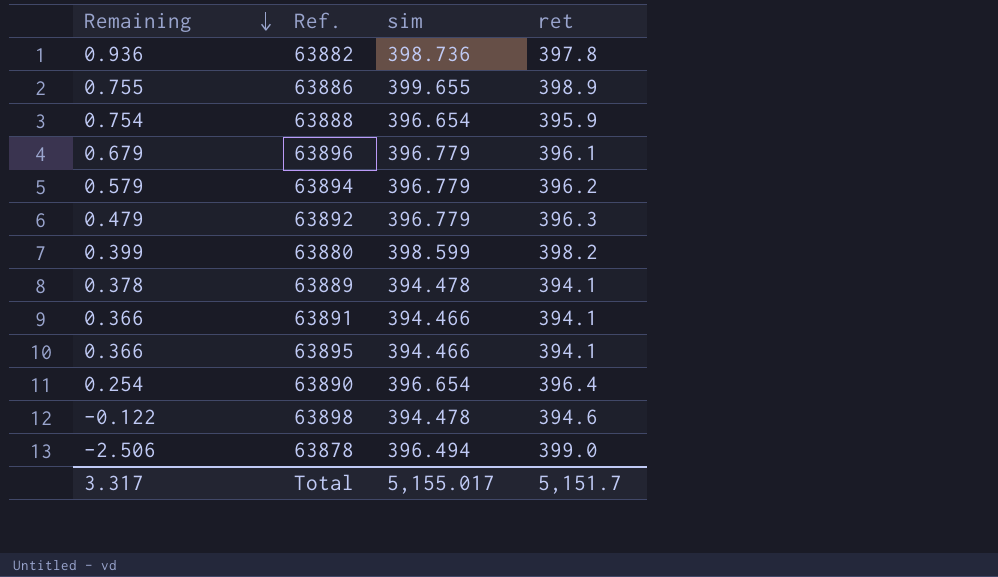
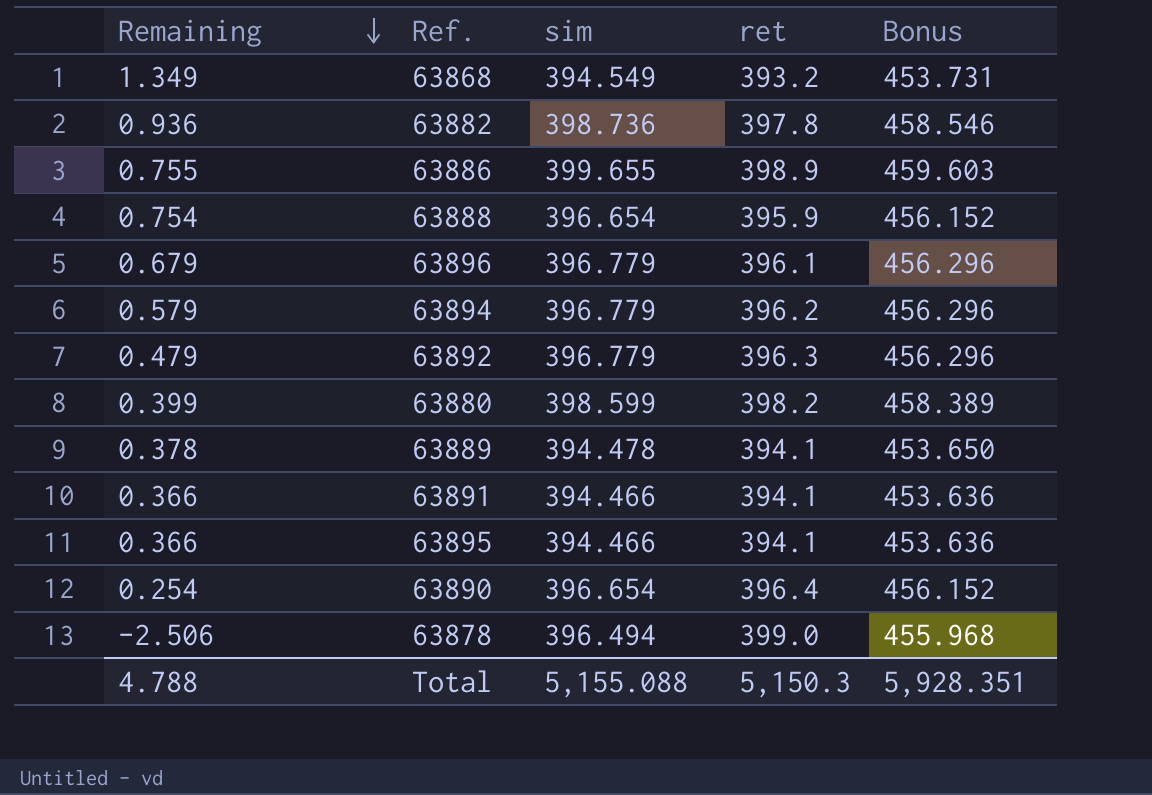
column Bonus | formula: none -> [sim] * 1.15
row 63898: -0.122 | 394.478 | 394.6 -> none
row 63868: none -> 1.349 | 394.549 | 393.2 | 453.731
Total | Remaining: 3.317 -> 4.788
Total | sim: 5,155.017 -> 5,155.088
Total | ret: 5,151.7 -> 5,150.3

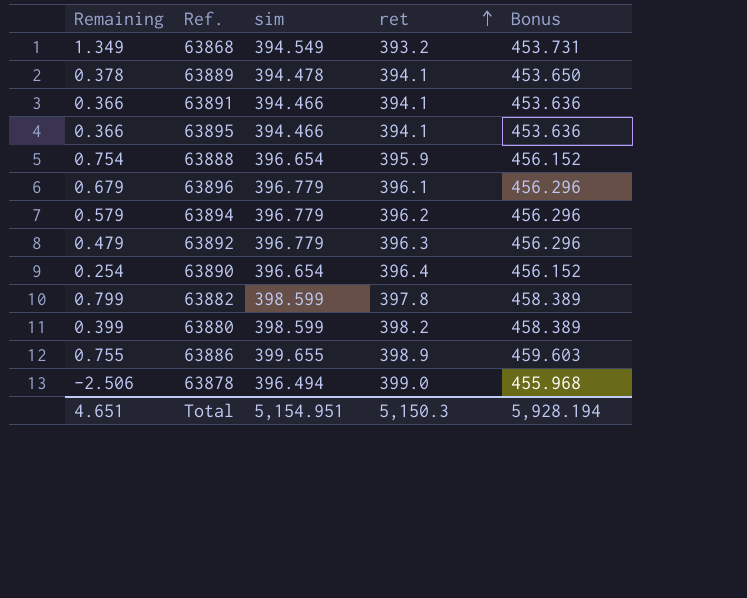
row order: Remaining descending -> ret ascending
63882 | Remaining: 0.936 -> 0.799
63882 | sim: 398.736 -> 398.599
63882 | Bonus: 458.546 -> 458.389
Total | Remaining: 4.788 -> 4.651
Total | sim: 5,155.088 -> 5,154.951
Total | Bonus: 5,928.351 -> 5,928.194

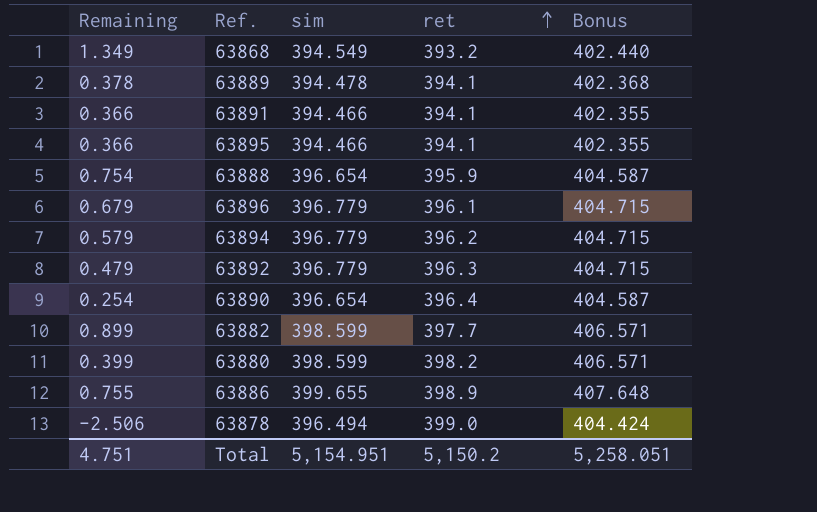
column Bonus | formula: [sim] * 1.15 -> [sim] * 1.02
63882 | Remaining: 0.799 -> 0.899
63882 | ret: 397.8 -> 397.7
Total | Remaining: 4.651 -> 4.751
Total | ret: 5,150.3 -> 5,150.2
Total | Bonus: 5,928.194 -> 5,258.051

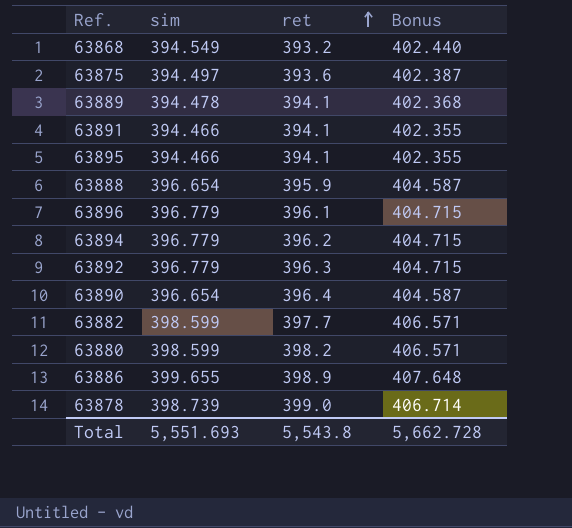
column Remaining | formula: [sim] - [ret] -> none
row 63875: none -> 394.497 | 393.6 | 402.387
63878 | sim: 396.494 -> 398.739
63878 | Bonus: 404.424 -> 406.714
Total | sim: 5,154.951 -> 5,551.693
Total | ret: 5,150.2 -> 5,543.8
Total | Bonus: 5,258.051 -> 5,662.728

